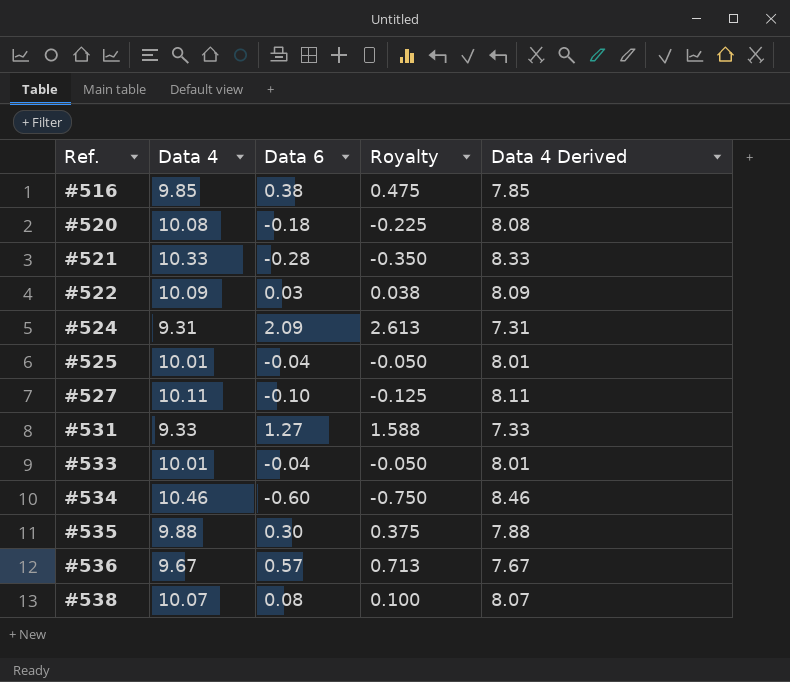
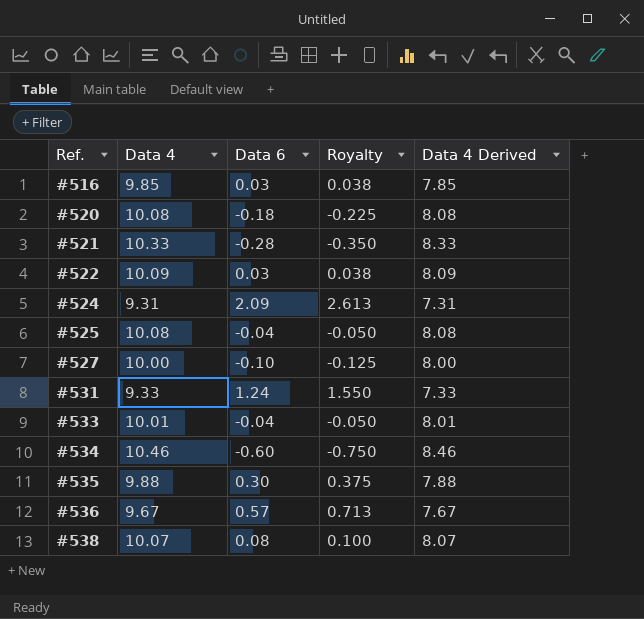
#516 | Data 6: 0.38 -> 0.03
#516 | Royalty: 0.475 -> 0.038
#525 | Data 4: 10.01 -> 10.08
#525 | Data 4 Derived: 8.01 -> 8.08
#527 | Data 4: 10.11 -> 10.00
#527 | Data 4 Derived: 8.11 -> 8.00
#531 | Data 6: 1.27 -> 1.24
#531 | Royalty: 1.588 -> 1.550

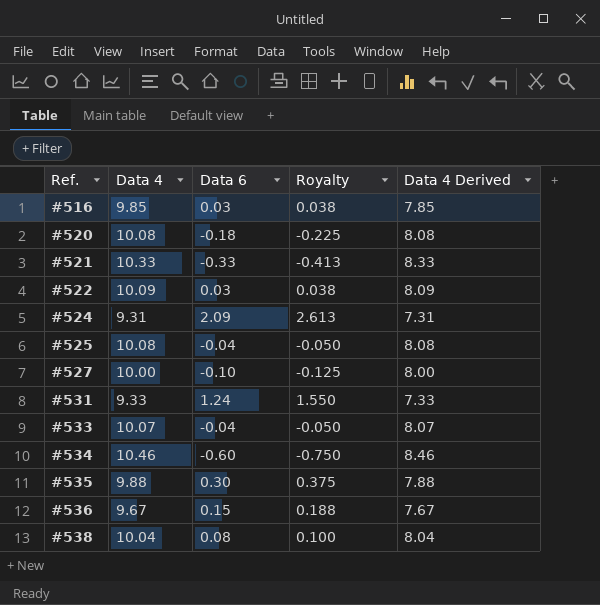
#521 | Data 6: -0.28 -> -0.33
#521 | Royalty: -0.350 -> -0.413
#533 | Data 4: 10.01 -> 10.07
#533 | Data 4 Derived: 8.01 -> 8.07
#536 | Data 6: 0.57 -> 0.15
#536 | Royalty: 0.713 -> 0.188
#538 | Data 4: 10.07 -> 10.04
#538 | Data 4 Derived: 8.07 -> 8.04

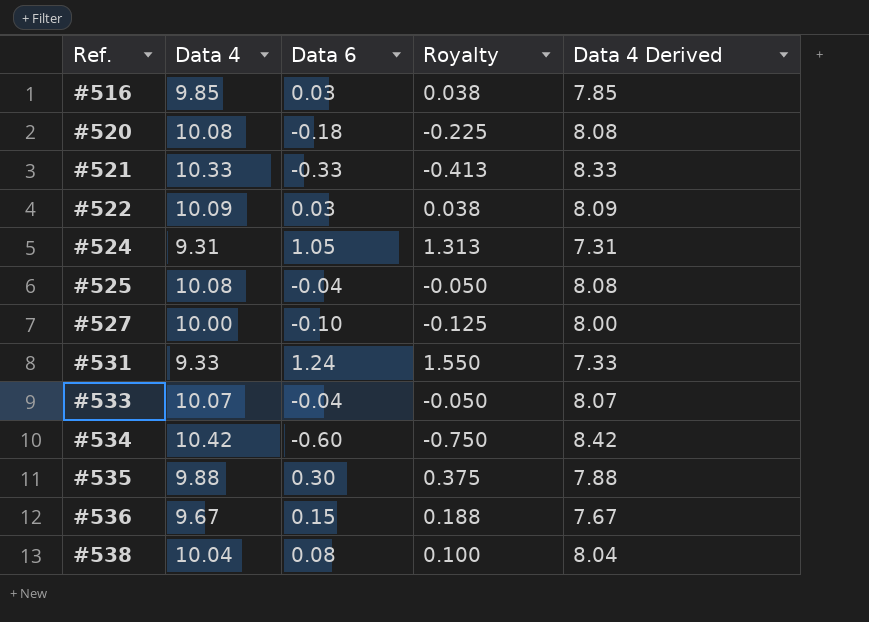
#524 | Data 6: 2.09 -> 1.05
#524 | Royalty: 2.613 -> 1.313
#534 | Data 4: 10.46 -> 10.42
#534 | Data 4 Derived: 8.46 -> 8.42

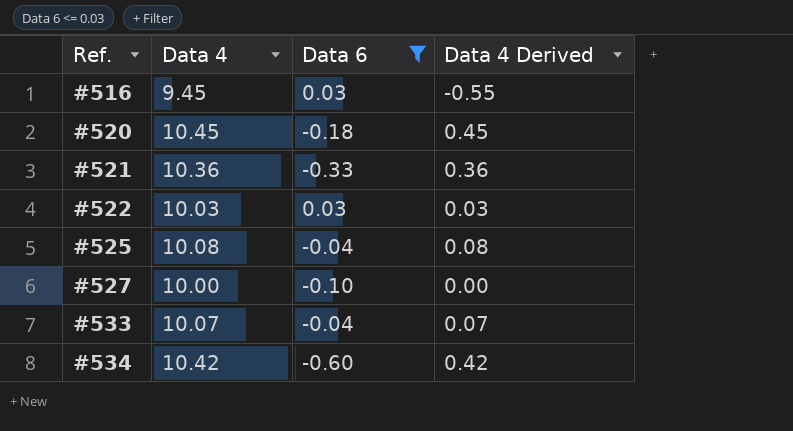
filter: none -> Data 6 <= 0.03
column Royalty | formula: [Data 6] * 1.25 -> none
column Data 4 Derived | formula: [Data 4] - 2 -> [Data 4] - 10
#516 | Data 4: 9.85 -> 9.45
#520 | Data 4: 10.08 -> 10.45
#521 | Data 4: 10.33 -> 10.36
#522 | Data 4: 10.09 -> 10.03

